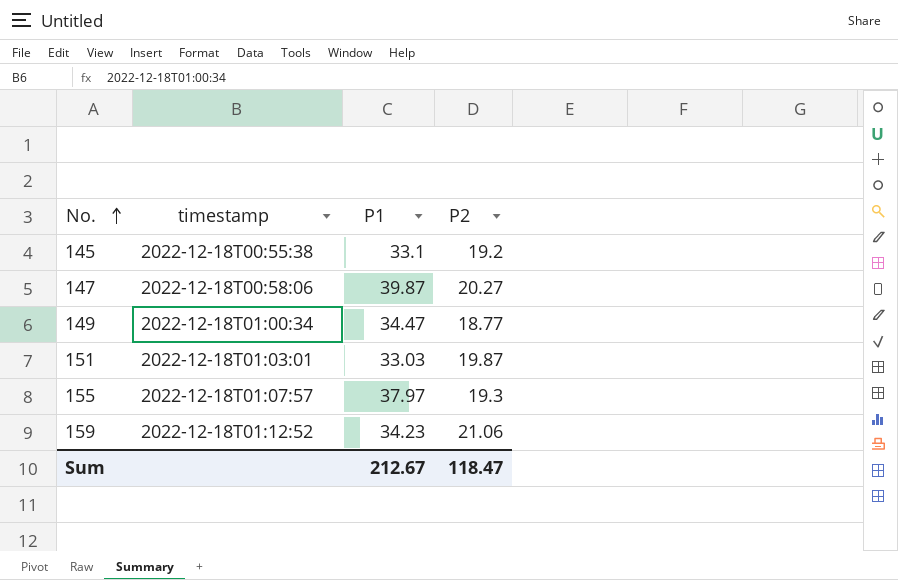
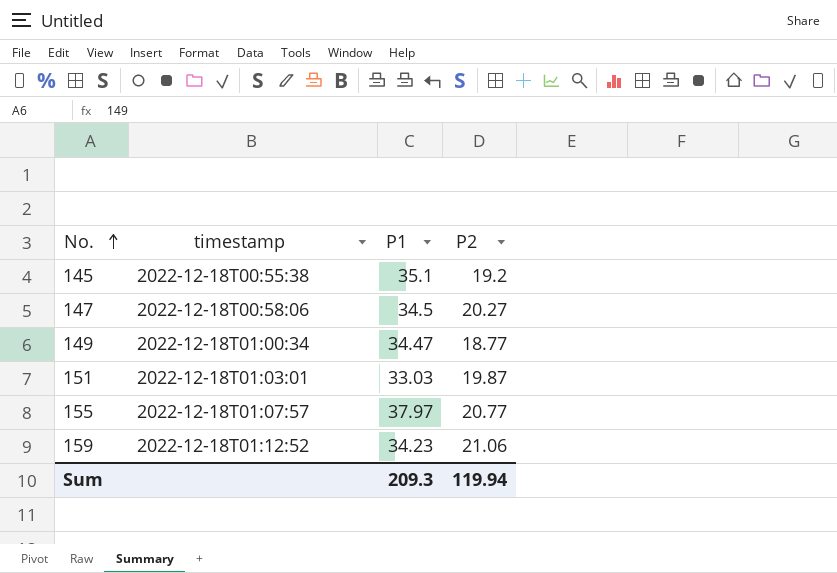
145 | P1: 33.1 -> 35.1
147 | P1: 39.87 -> 34.5
155 | P2: 19.3 -> 20.77
Sum | P1: 212.67 -> 209.3
Sum | P2: 118.47 -> 119.94

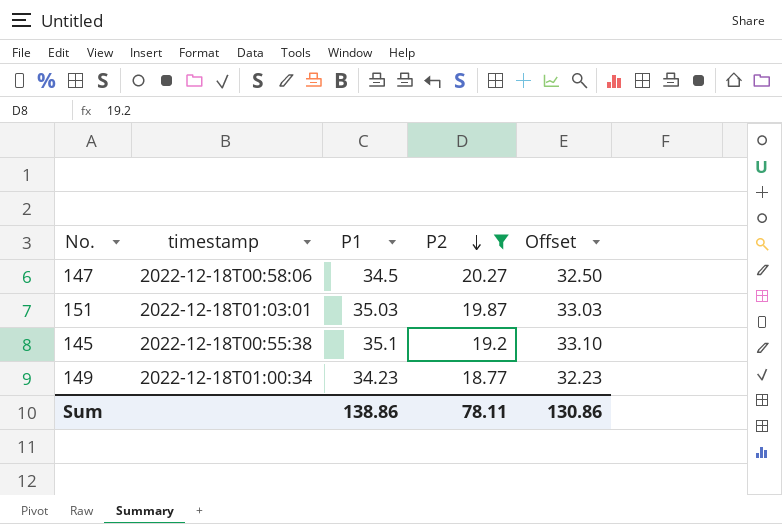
filter: none -> P2 <= 20.27
row order: No. ascending -> P2 descending
column Offset | formula: none -> [P1] - 2
151 | P1: 33.03 -> 35.03
149 | P1: 34.47 -> 34.23
Sum | P1: 209.3 -> 138.86
Sum | P2: 119.94 -> 78.11

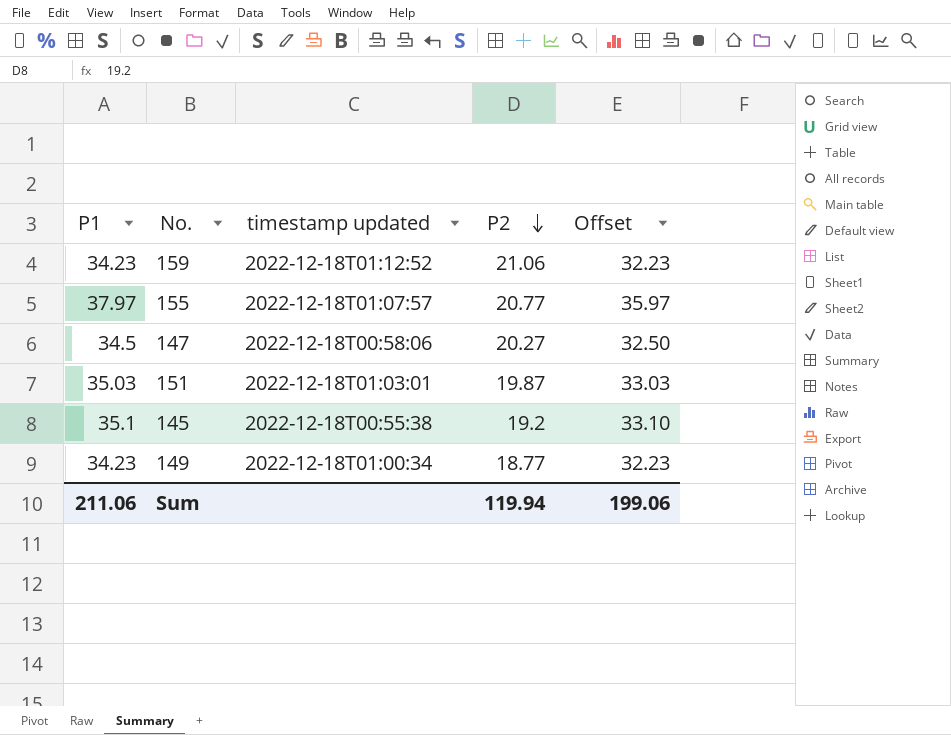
filter: P2 <= 20.27 -> none
column P1 | position: 3 -> 1
column name: timestamp -> timestamp updated
Sum | P1: 138.86 -> 211.06
Sum | P2: 78.11 -> 119.94
Sum | Offset: 130.86 -> 199.06

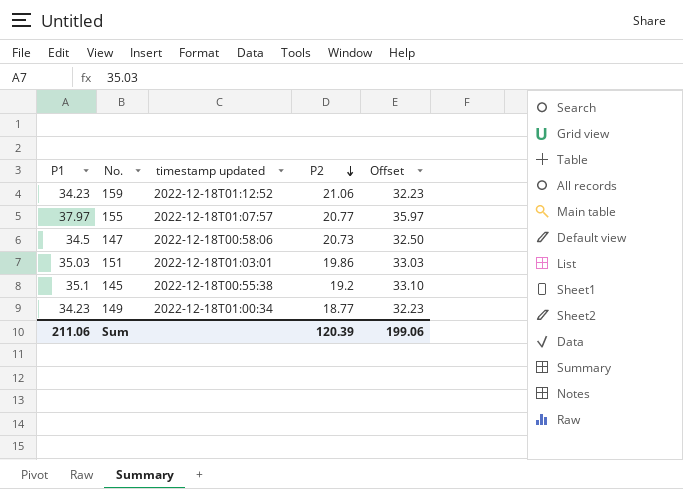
147 | P2: 20.27 -> 20.73
151 | P2: 19.87 -> 19.86
Sum | P2: 119.94 -> 120.39

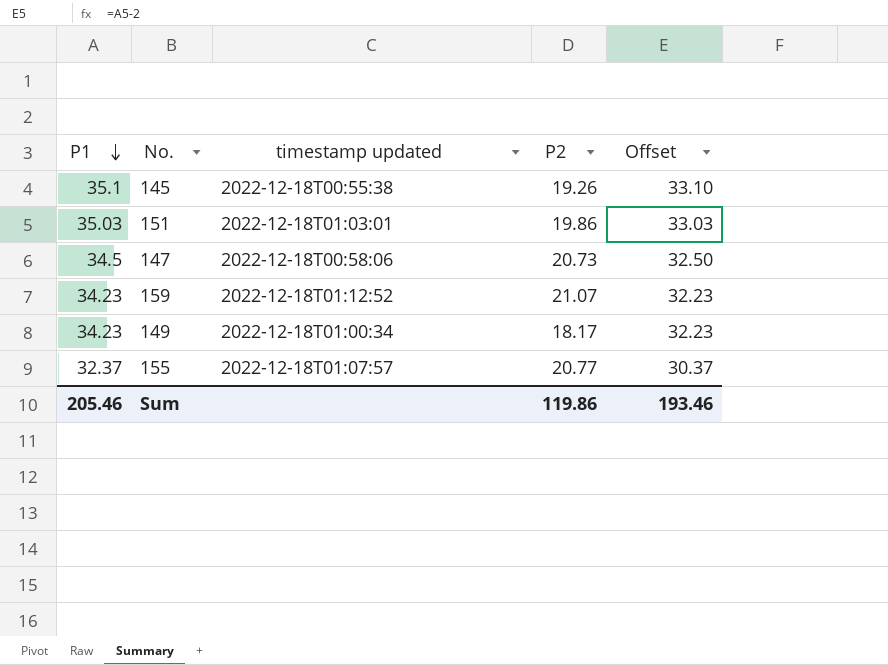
row order: P2 descending -> P1 descending
145 | P2: 19.2 -> 19.26
159 | P2: 21.06 -> 21.07
149 | P2: 18.77 -> 18.17
155 | P1: 37.97 -> 32.37
155 | Offset: 35.97 -> 30.37
Sum | P1: 211.06 -> 205.46
Sum | P2: 120.39 -> 119.86
Sum | Offset: 199.06 -> 193.46

